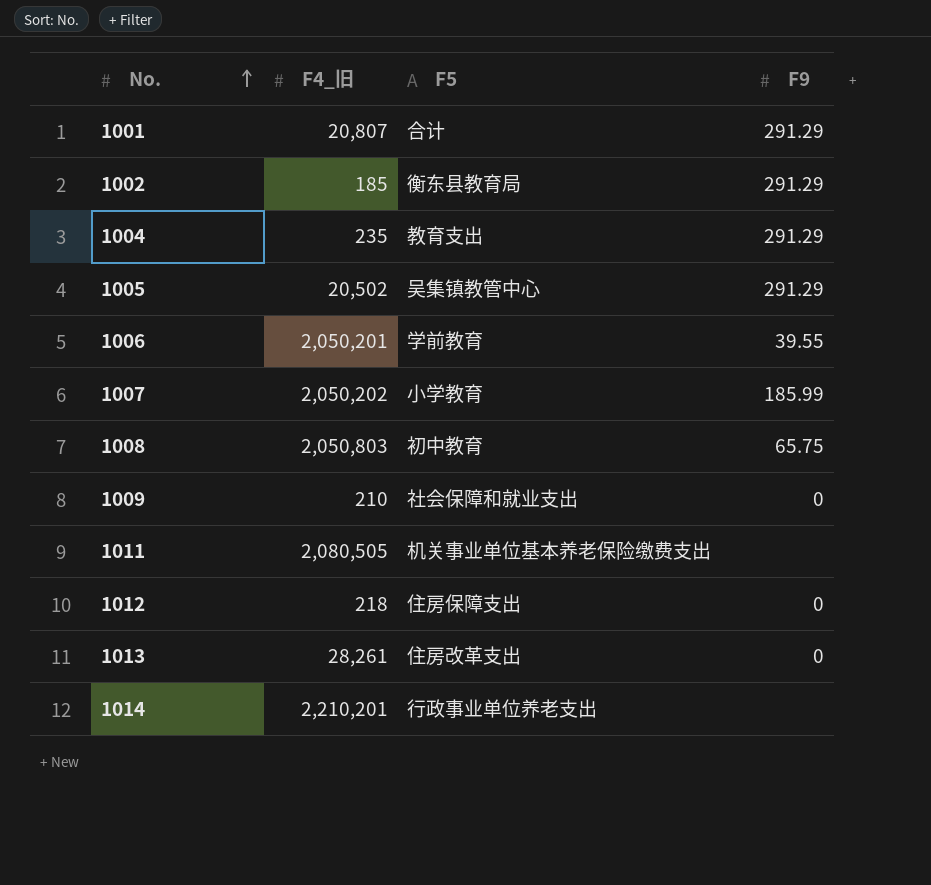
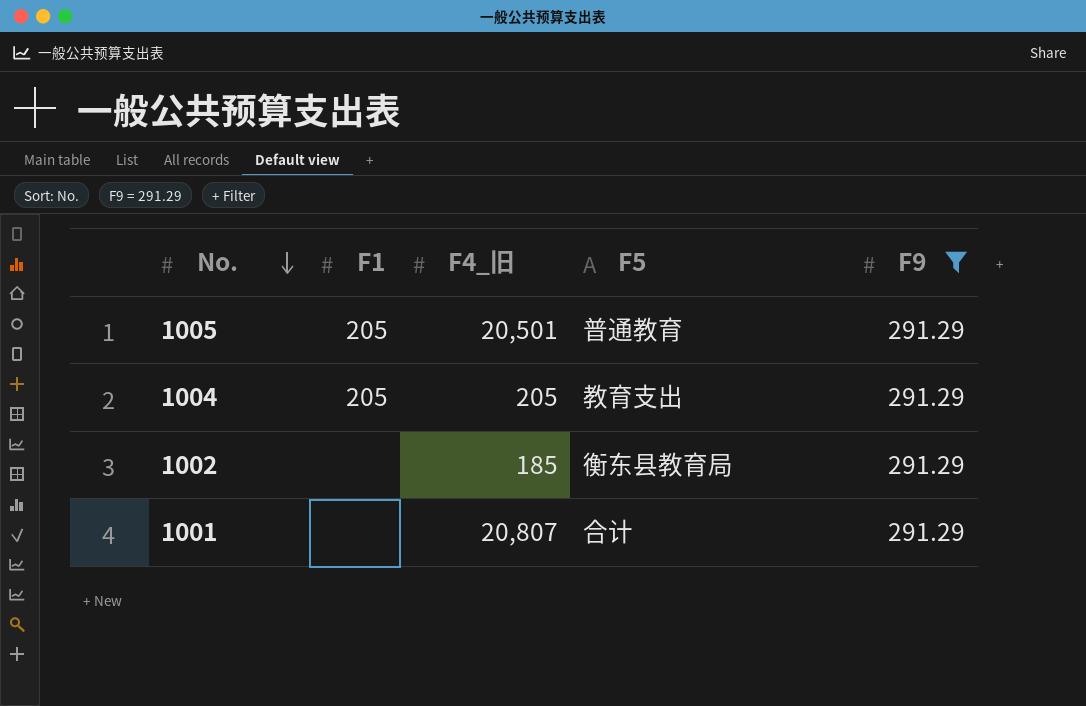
filter: none -> F9 = 291.29
row order: No. ascending -> No. descending
column F1 | position: none -> 2
1005 | F4_旧: 20,502 -> 20,501
1005 | F5: 吴集镇教管中心 -> 普通教育
1004 | F4_旧: 235 -> 205

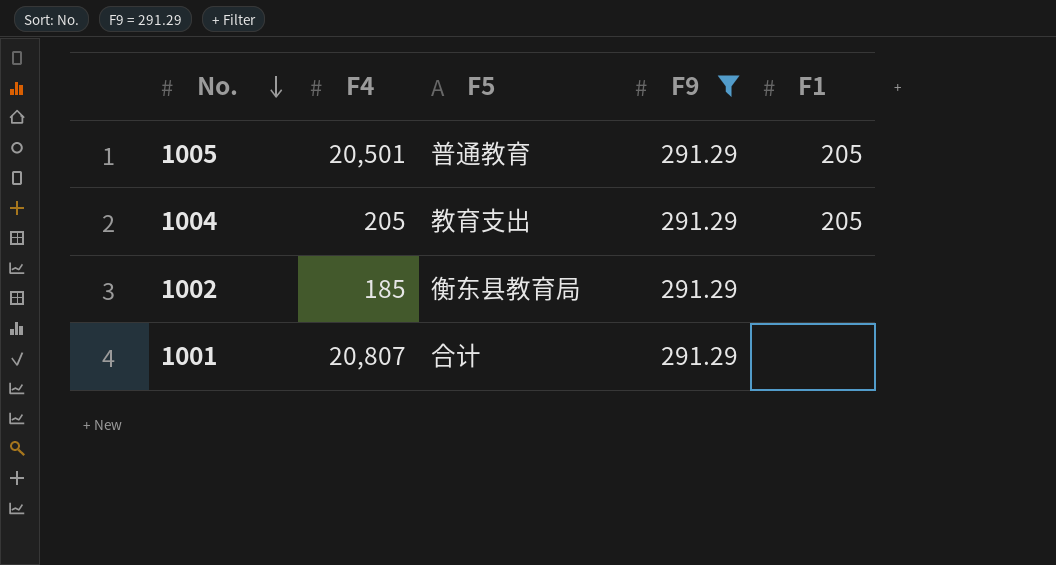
column name: F4_旧 -> F4
column F1 | position: 2 -> 5

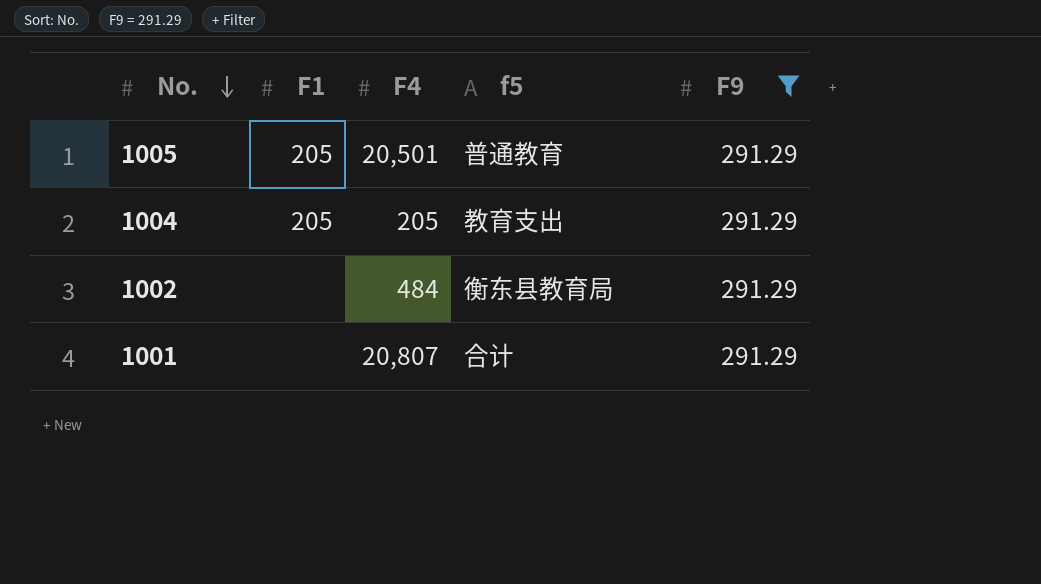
column F1 | position: 5 -> 2
column name: F5 -> f5
1002 | F4: 185 -> 484

